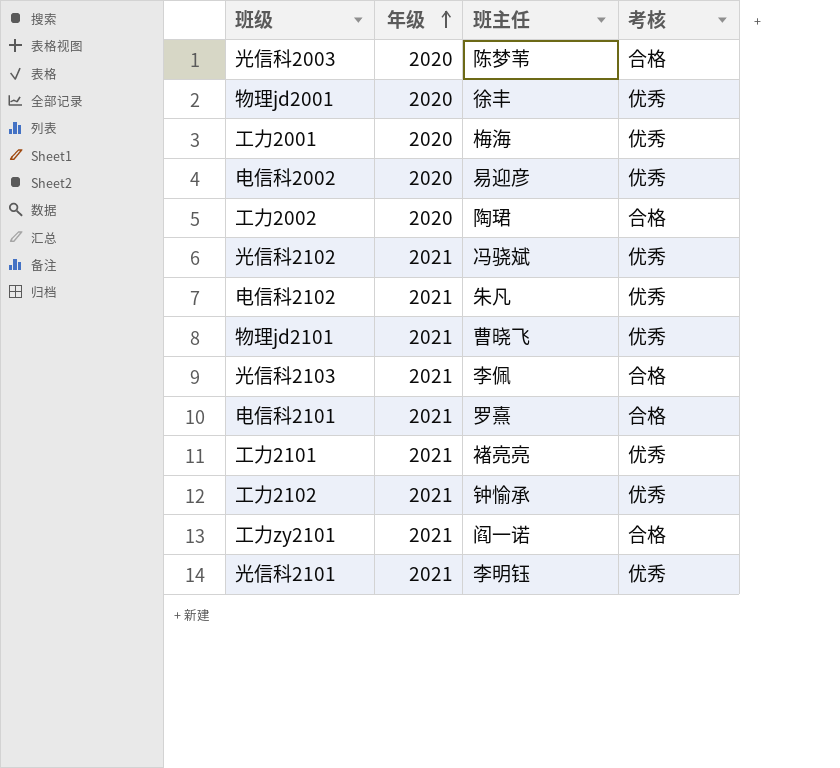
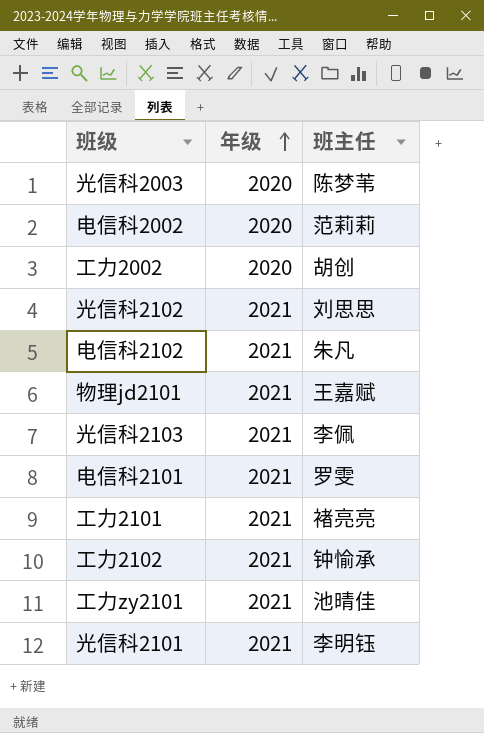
column 考核 | position: 4 -> none
row 物理jd2001: 2020 | 徐丰 | 优秀 -> none
row 工力2001: 2020 | 梅海 | 优秀 -> none
电信科2002 | 班主任: 易迎彦 -> 范莉莉
工力2002 | 班主任: 陶珺 -> 胡创
光信科2102 | 班主任: 冯骁斌 -> 刘思思
物理jd2101 | 班主任: 曹晓飞 -> 王嘉赋
电信科2101 | 班主任: 罗熹 -> 罗雯
工力zy2101 | 班主任: 阎一诺 -> 池晴佳

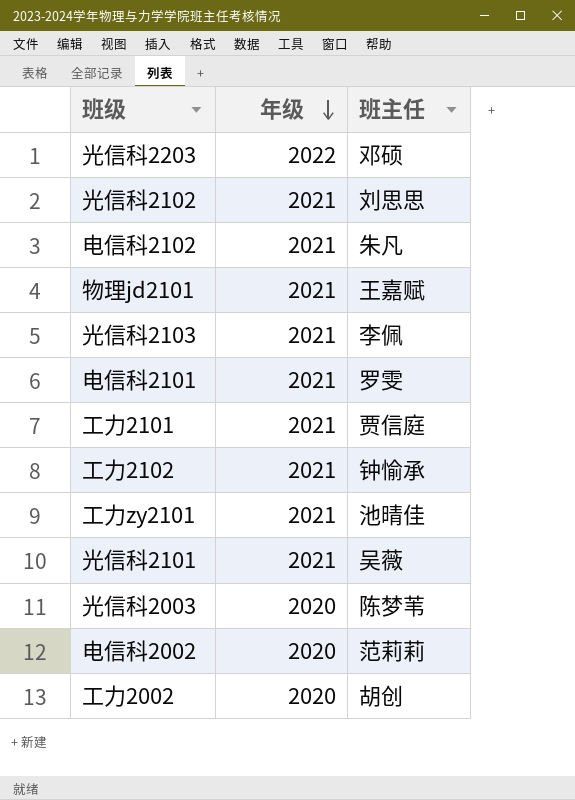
row order: 年级 ascending -> 年级 descending
row 光信科2203: none -> 2022 | 邓硕
工力2101 | 班主任: 褚亮亮 -> 贾信庭
光信科2101 | 班主任: 李明钰 -> 吴薇

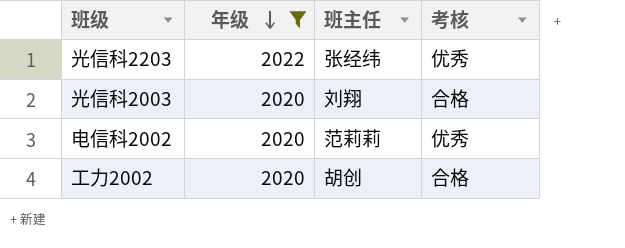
filter: none -> 年级 != 2021
column 考核 | position: none -> 4
光信科2203 | 班主任: 邓硕 -> 张经纬
光信科2003 | 班主任: 陈梦苇 -> 刘翔

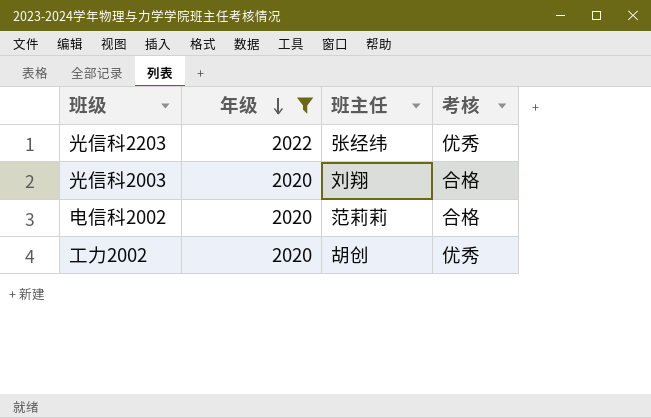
电信科2002 | 考核: 优秀 -> 合格
工力2002 | 考核: 合格 -> 优秀

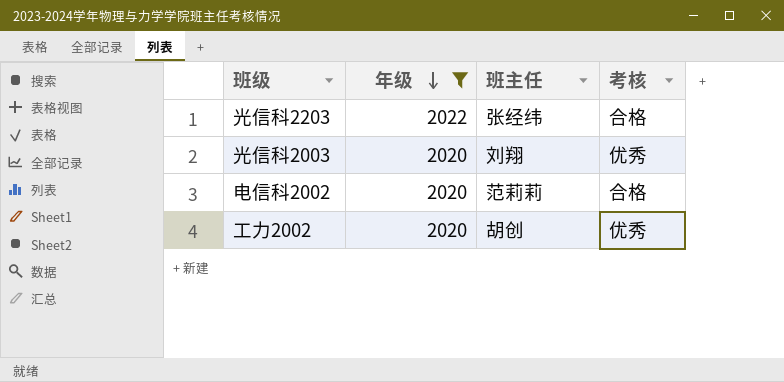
光信科2203 | 考核: 优秀 -> 合格
光信科2003 | 考核: 合格 -> 优秀

